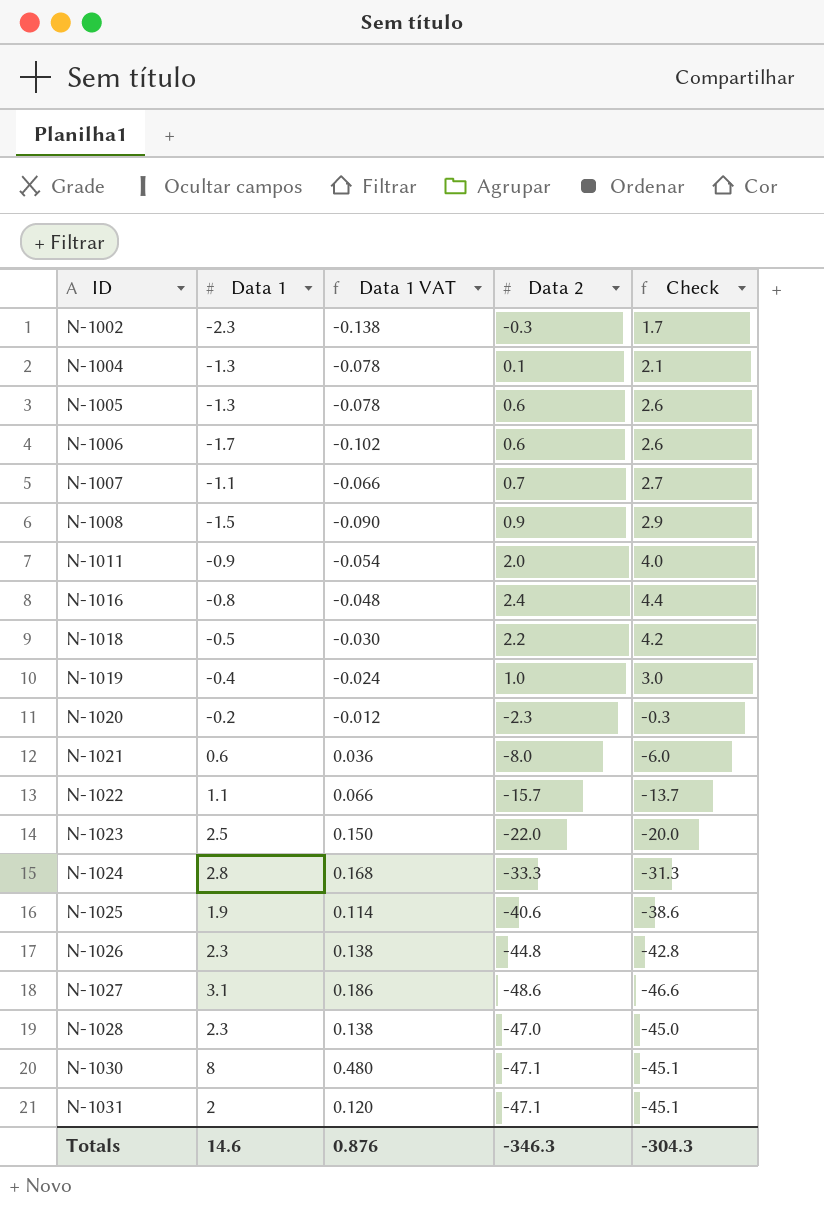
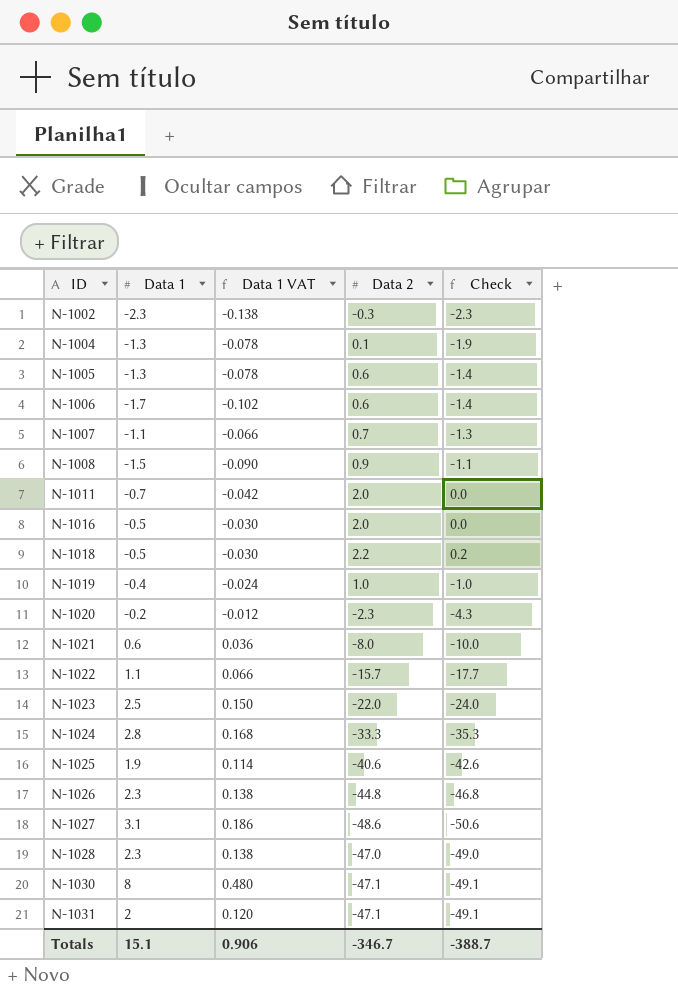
column Check | formula: [Data 2] + 2 -> [Data 2] - 2
N-1011 | Data 1: -0.9 -> -0.7
N-1011 | Data 1 VAT: -0.054 -> -0.042
N-1016 | Data 1: -0.8 -> -0.5
N-1016 | Data 1 VAT: -0.048 -> -0.030
N-1016 | Data 2: 2.4 -> 2.0
Totals | Data 1: 14.6 -> 15.1
Totals | Data 1 VAT: 0.876 -> 0.906
Totals | Data 2: -346.3 -> -346.7
Totals | Check: -304.3 -> -388.7

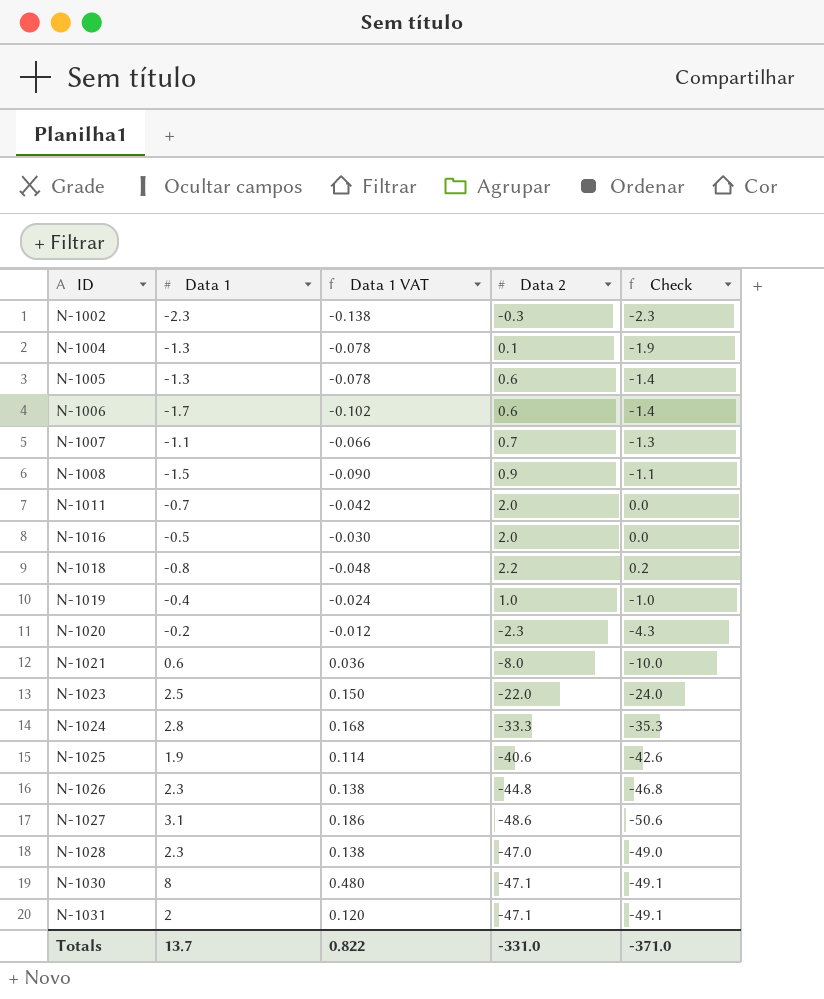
row N-1022: 1.1 | 0.066 | -15.7 | -17.7 -> none
N-1018 | Data 1: -0.5 -> -0.8
N-1018 | Data 1 VAT: -0.030 -> -0.048
Totals | Data 1: 15.1 -> 13.7
Totals | Data 1 VAT: 0.906 -> 0.822
Totals | Data 2: -346.7 -> -331.0
Totals | Check: -388.7 -> -371.0

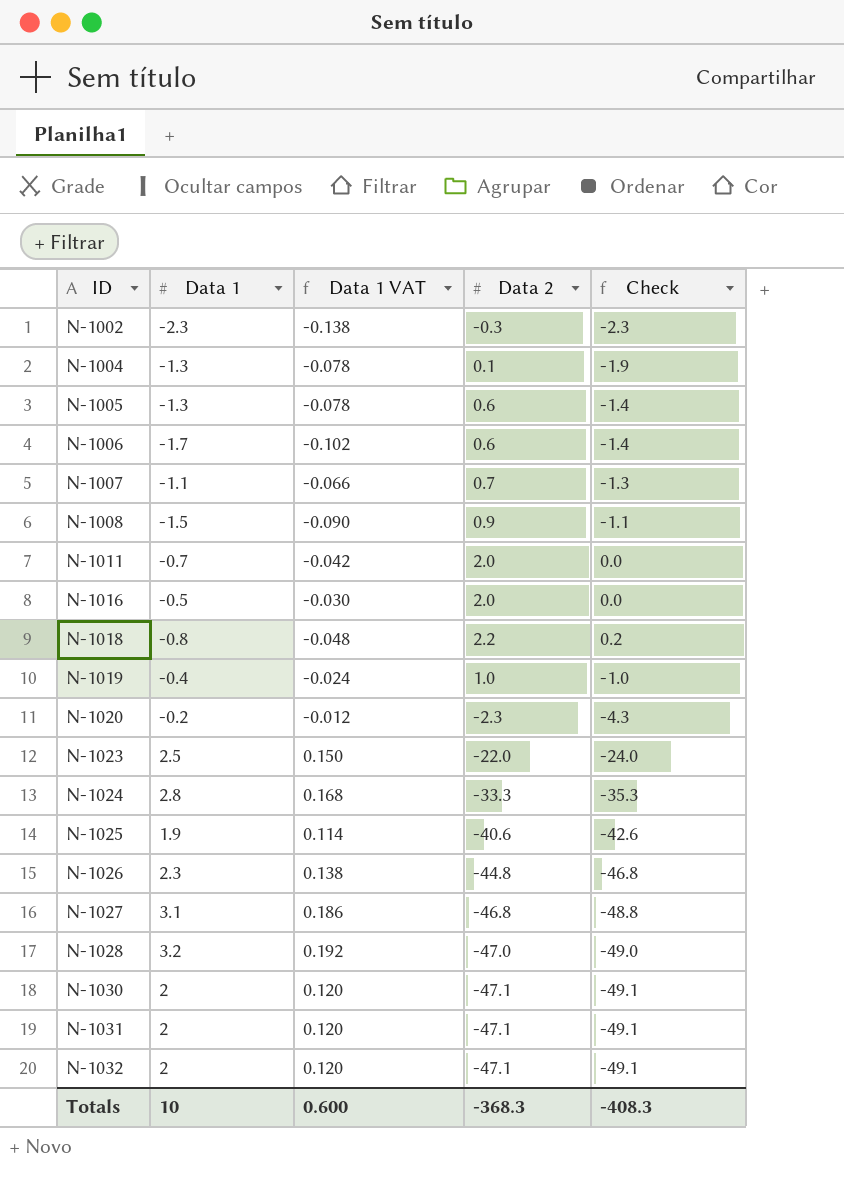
row N-1021: 0.6 | 0.036 | -8.0 | -10.0 -> none
N-1027 | Data 2: -48.6 -> -46.8
N-1027 | Check: -50.6 -> -48.8
N-1028 | Data 1: 2.3 -> 3.2
N-1028 | Data 1 VAT: 0.138 -> 0.192
N-1030 | Data 1: 8 -> 2
N-1030 | Data 1 VAT: 0.480 -> 0.120
row N-1032: none -> 2 | 0.120 | -47.1 | -49.1
Totals | Data 1: 13.7 -> 10
Totals | Data 1 VAT: 0.822 -> 0.600
Totals | Data 2: -331.0 -> -368.3
Totals | Check: -371.0 -> -408.3

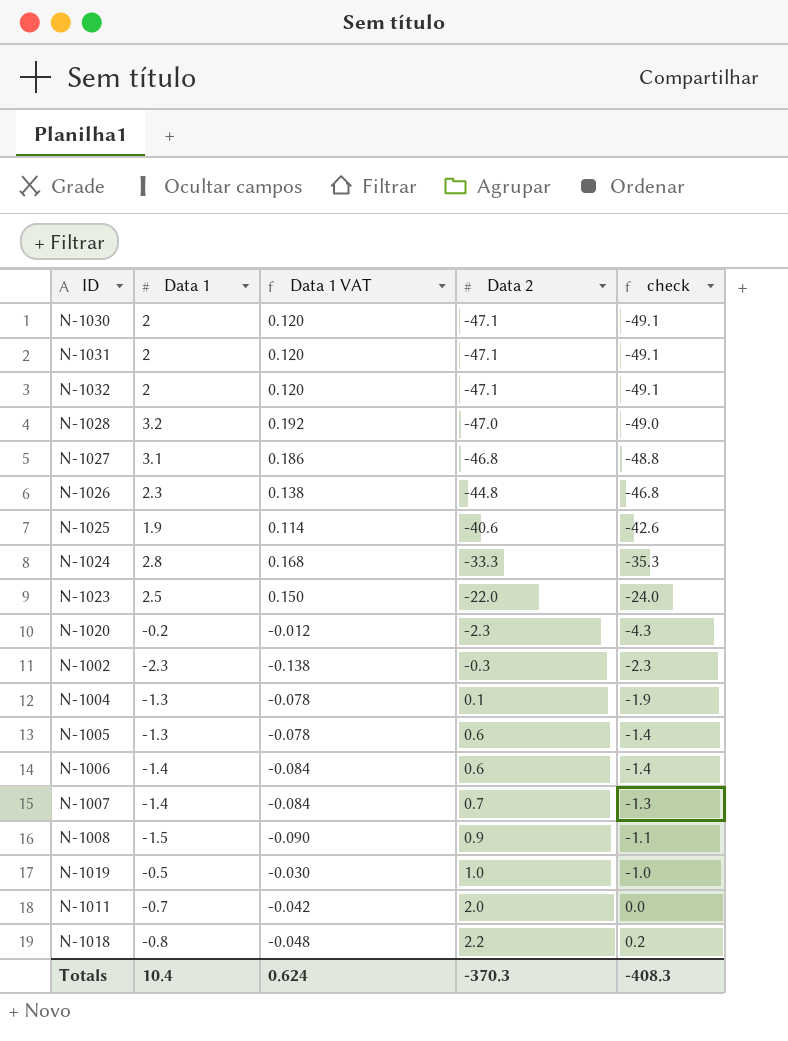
row order: ID ascending -> Data 2 ascending
column name: Check -> check
row N-1016: -0.5 | -0.030 | 2.0 | 0.0 -> none
N-1006 | Data 1: -1.7 -> -1.4
N-1006 | Data 1 VAT: -0.102 -> -0.084
N-1007 | Data 1: -1.1 -> -1.4
N-1007 | Data 1 VAT: -0.066 -> -0.084
N-1019 | Data 1: -0.4 -> -0.5
N-1019 | Data 1 VAT: -0.024 -> -0.030
Totals | Data 1: 10 -> 10.4
Totals | Data 1 VAT: 0.600 -> 0.624
Totals | Data 2: -368.3 -> -370.3

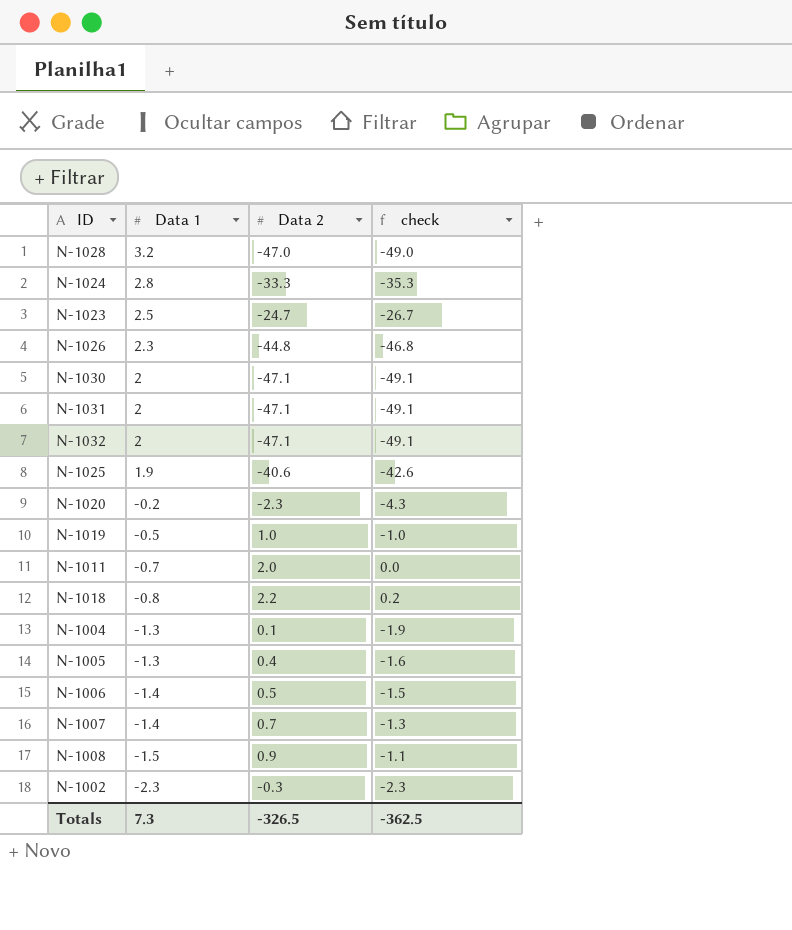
row order: Data 2 ascending -> Data 1 descending
column Data 1 VAT | formula: [Data 1] * 0.06 -> none
row N-1027: 3.1 | 0.186 | -46.8 | -48.8 -> none
N-1023 | Data 2: -22.0 -> -24.7
N-1023 | check: -24.0 -> -26.7
N-1005 | Data 2: 0.6 -> 0.4
N-1005 | check: -1.4 -> -1.6
N-1006 | Data 2: 0.6 -> 0.5
N-1006 | check: -1.4 -> -1.5
Totals | Data 1: 10.4 -> 7.3
Totals | Data 2: -370.3 -> -326.5
Totals | check: -408.3 -> -362.5

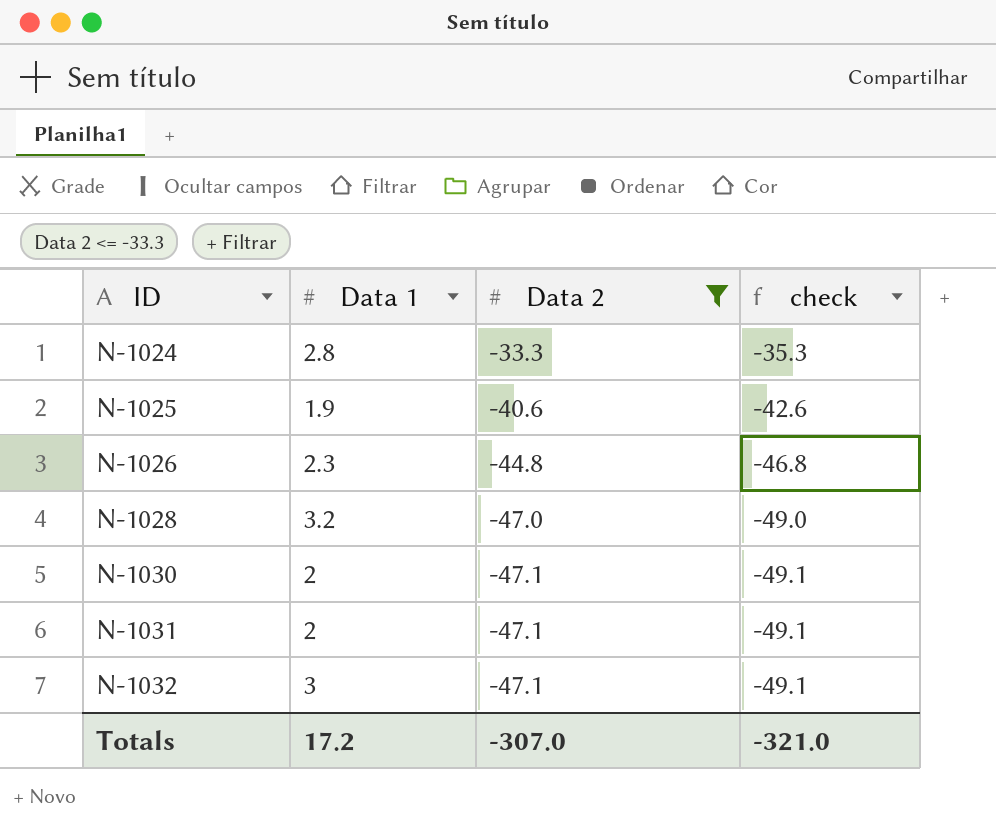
filter: none -> Data 2 <= -33.3
row order: Data 1 descending -> ID ascending
N-1032 | Data 1: 2 -> 3
Totals | Data 1: 7.3 -> 17.2
Totals | Data 2: -326.5 -> -307.0
Totals | check: -362.5 -> -321.0

